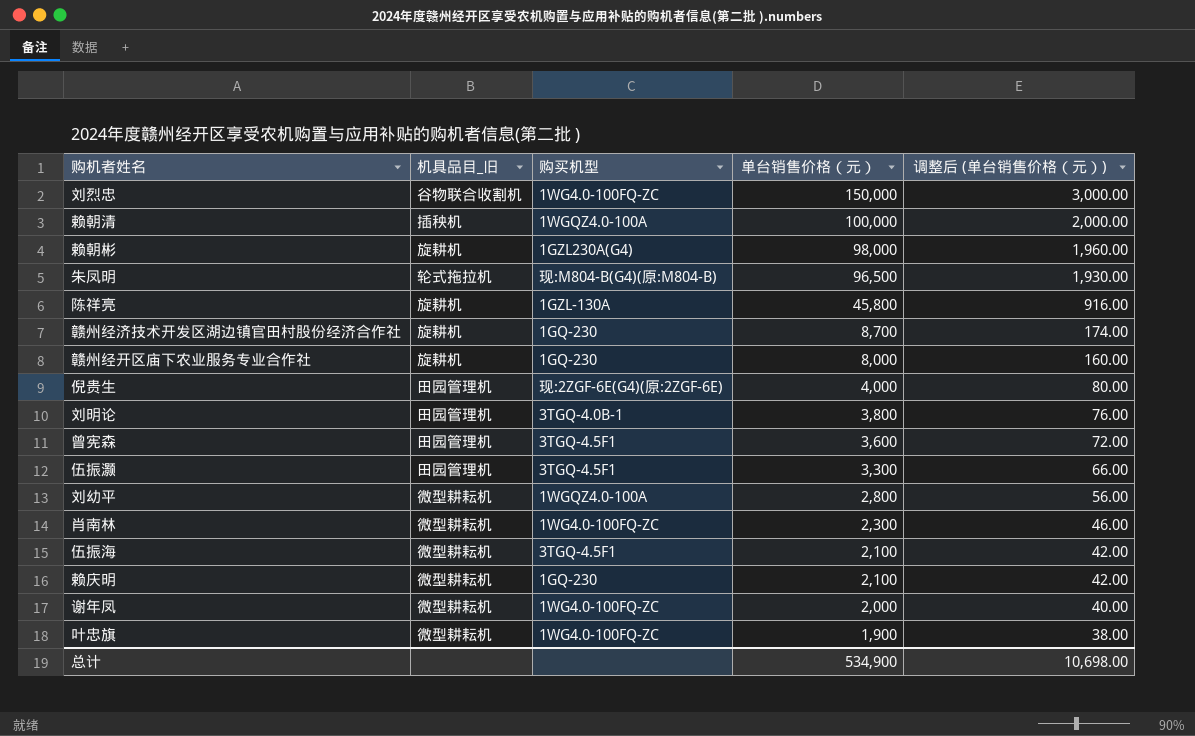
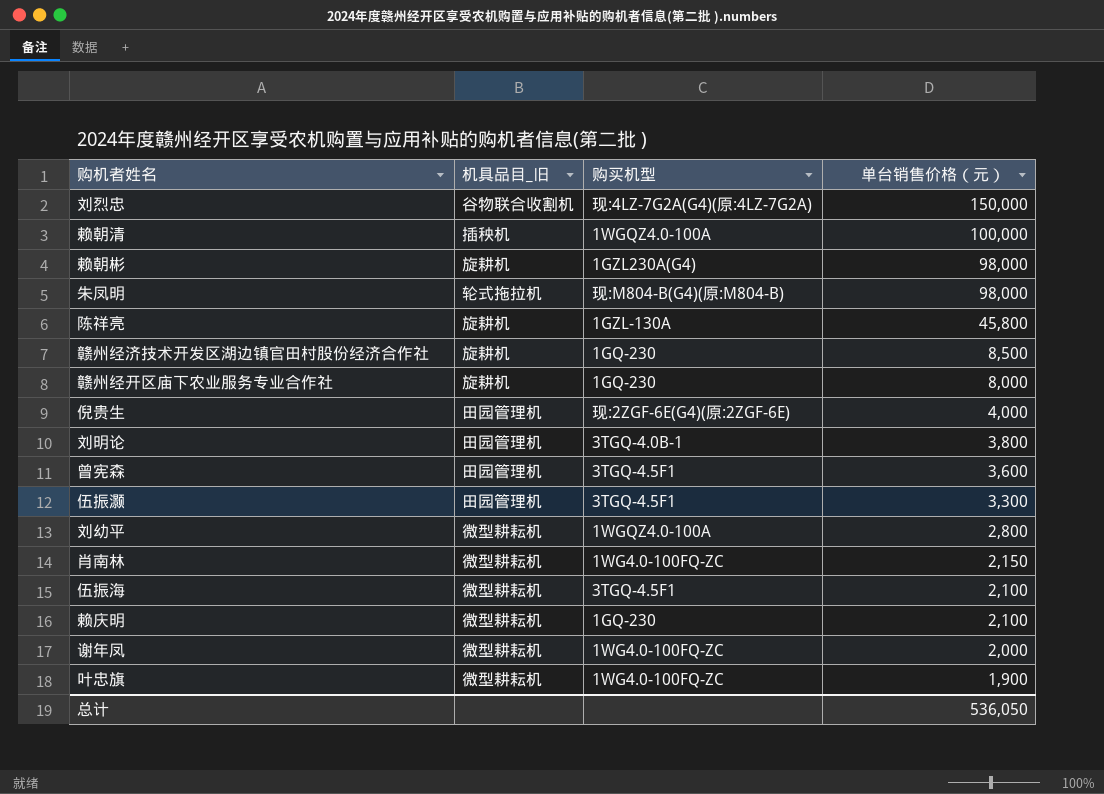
column 调整后 (单台销售价格（元）) | formula: [单台销售价格（元）] * 0.02 -> none
刘烈忠 | 购买机型: 1WG4.0-100FQ-ZC -> 现:4LZ-7G2A(G4)(原:4LZ-7G2A)
朱凤明 | 单台销售价格（元）: 96,500 -> 98,000
赣州经济技术开发区湖边镇官田村股份经济合作社 | 单台销售价格（元）: 8,700 -> 8,500
肖南林 | 单台销售价格（元）: 2,300 -> 2,150
总计 | 单台销售价格（元）: 534,900 -> 536,050

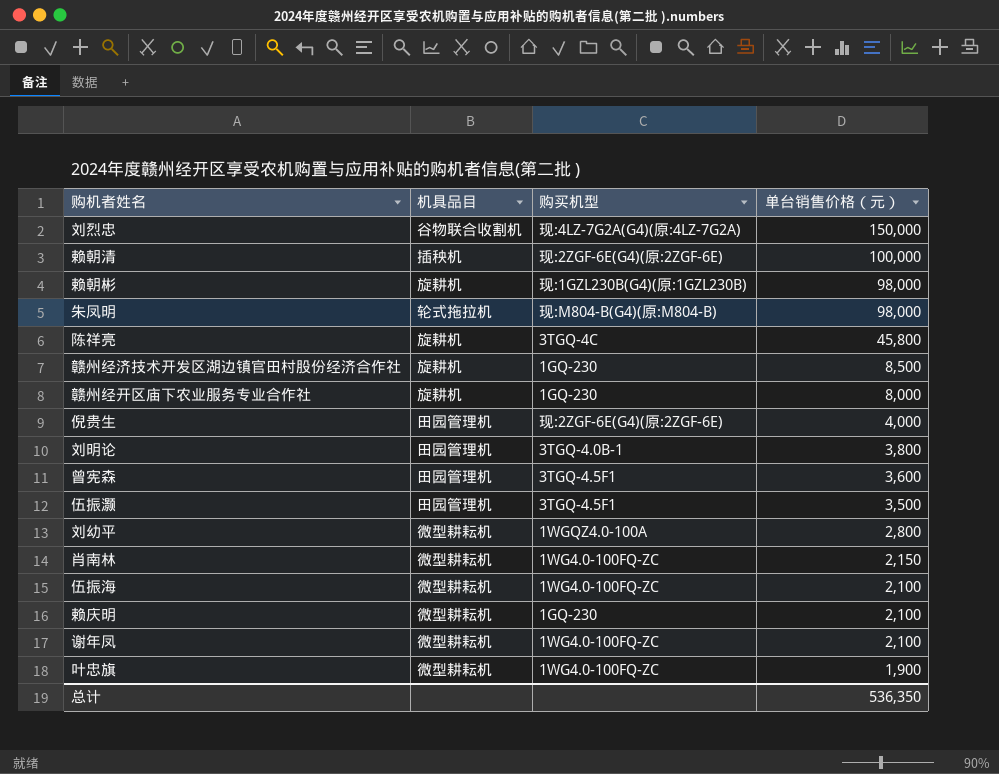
column name: 机具品目_旧 -> 机具品目
赖朝清 | 购买机型: 1WGQZ4.0-100A -> 现:2ZGF-6E(G4)(原:2ZGF-6E)
赖朝彬 | 购买机型: 1GZL230A(G4) -> 现:1GZL230B(G4)(原:1GZL230B)
陈祥亮 | 购买机型: 1GZL-130A -> 3TGQ-4C
伍振灏 | 单台销售价格（元）: 3,300 -> 3,500
伍振海 | 购买机型: 3TGQ-4.5F1 -> 1WG4.0-100FQ-ZC
谢年凤 | 单台销售价格（元）: 2,000 -> 2,100
总计 | 单台销售价格（元）: 536,050 -> 536,350

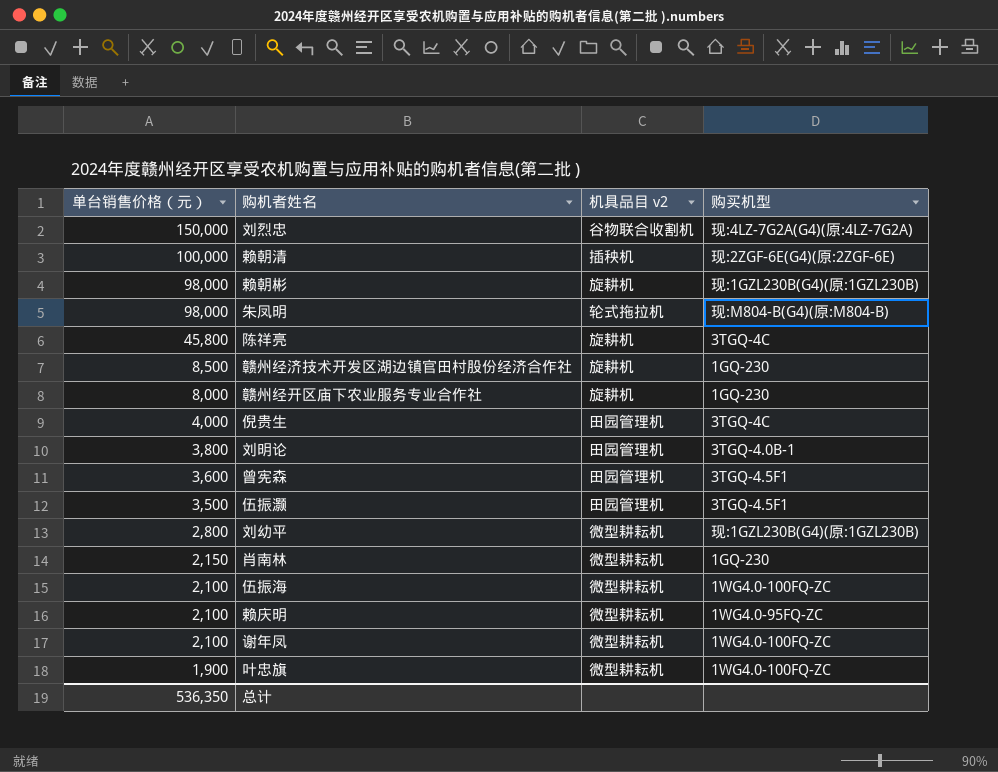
column 单台销售价格（元） | position: 4 -> 1
column name: 机具品目 -> 机具品目 v2
倪贵生 | 购买机型: 现:2ZGF-6E(G4)(原:2ZGF-6E) -> 3TGQ-4C
刘幼平 | 购买机型: 1WGQZ4.0-100A -> 现:1GZL230B(G4)(原:1GZL230B)
肖南林 | 购买机型: 1WG4.0-100FQ-ZC -> 1GQ-230
赖庆明 | 购买机型: 1GQ-230 -> 1WG4.0-95FQ-ZC

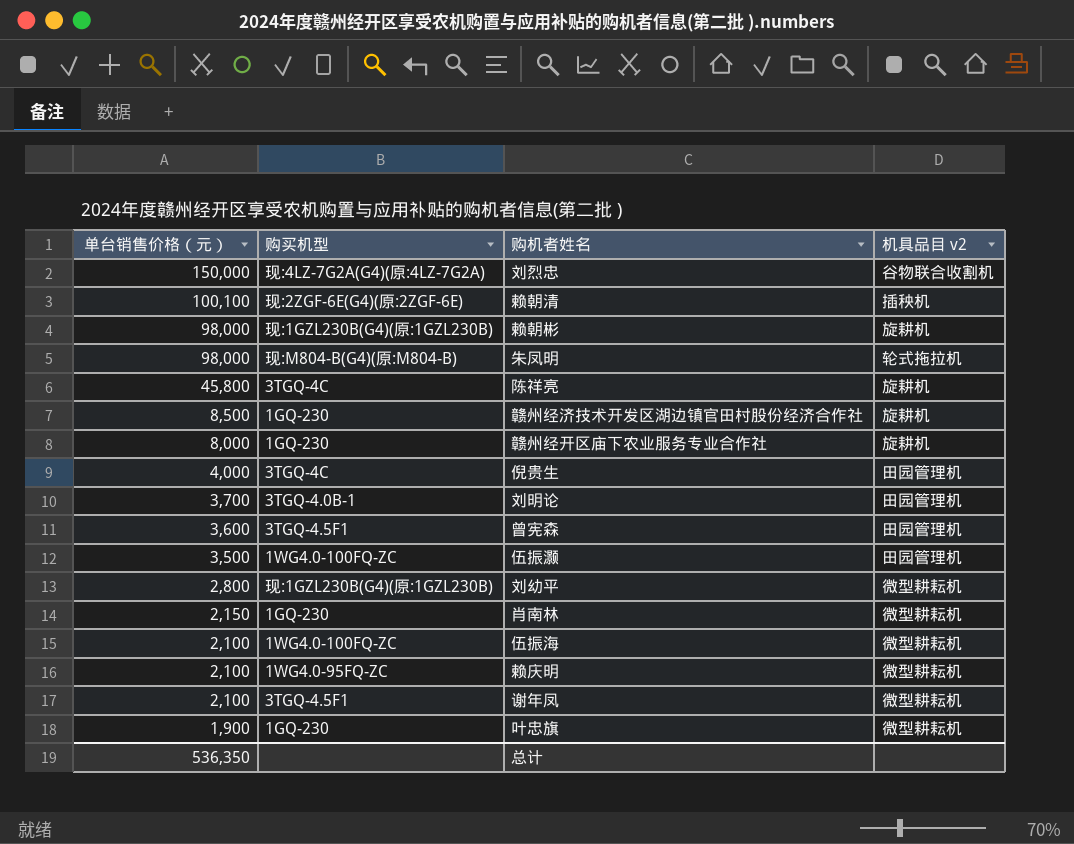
column 购买机型 | position: 4 -> 2
赖朝清 | 单台销售价格（元）: 100,000 -> 100,100
刘明论 | 单台销售价格（元）: 3,800 -> 3,700
伍振灏 | 购买机型: 3TGQ-4.5F1 -> 1WG4.0-100FQ-ZC
谢年凤 | 购买机型: 1WG4.0-100FQ-ZC -> 3TGQ-4.5F1
叶忠旗 | 购买机型: 1WG4.0-100FQ-ZC -> 1GQ-230

